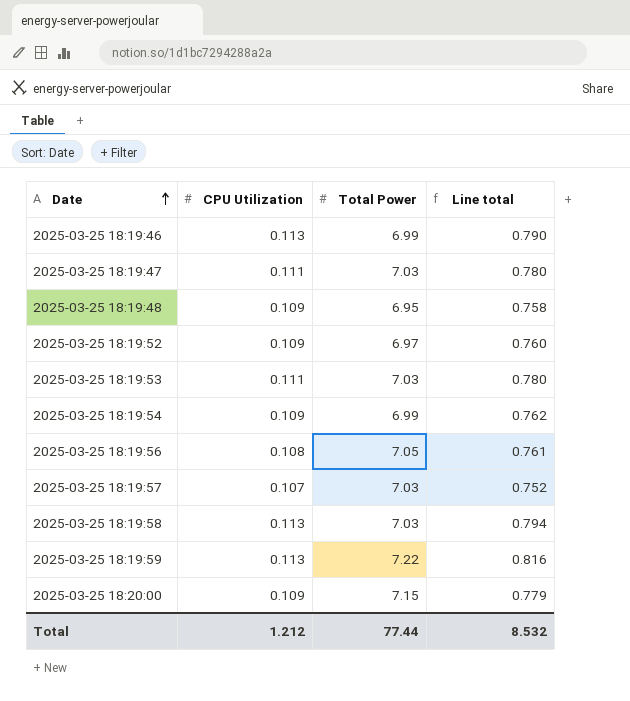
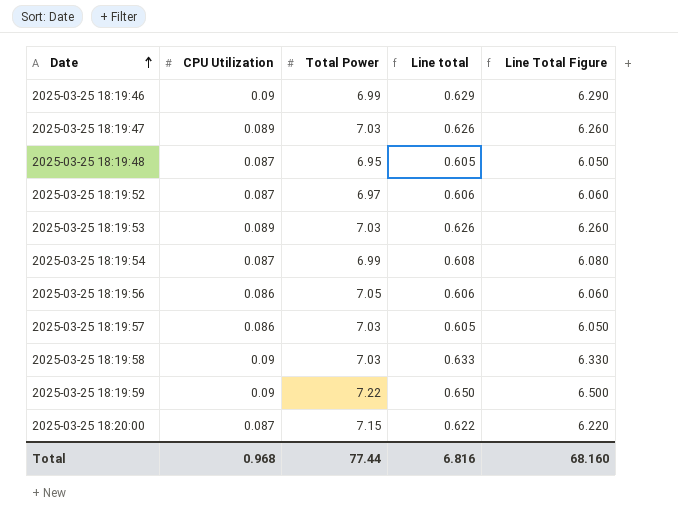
column Line Total Figure | formula: none -> [Line total] * 10
2025-03-25 18:19:46 | CPU Utilization: 0.113 -> 0.09
2025-03-25 18:19:46 | Line total: 0.790 -> 0.629
2025-03-25 18:19:47 | CPU Utilization: 0.111 -> 0.089
2025-03-25 18:19:47 | Line total: 0.780 -> 0.626
2025-03-25 18:19:48 | CPU Utilization: 0.109 -> 0.087
2025-03-25 18:19:48 | Line total: 0.758 -> 0.605
2025-03-25 18:19:52 | CPU Utilization: 0.109 -> 0.087
2025-03-25 18:19:52 | Line total: 0.760 -> 0.606
2025-03-25 18:19:53 | CPU Utilization: 0.111 -> 0.089
2025-03-25 18:19:53 | Line total: 0.780 -> 0.626
2025-03-25 18:19:54 | CPU Utilization: 0.109 -> 0.087
2025-03-25 18:19:54 | Line total: 0.762 -> 0.608
2025-03-25 18:19:56 | CPU Utilization: 0.108 -> 0.086
2025-03-25 18:19:56 | Line total: 0.761 -> 0.606
2025-03-25 18:19:57 | CPU Utilization: 0.107 -> 0.086
2025-03-25 18:19:57 | Line total: 0.752 -> 0.605
2025-03-25 18:19:58 | CPU Utilization: 0.113 -> 0.09
2025-03-25 18:19:58 | Line total: 0.794 -> 0.633
2025-03-25 18:19:59 | CPU Utilization: 0.113 -> 0.09
2025-03-25 18:19:59 | Line total: 0.816 -> 0.650
2025-03-25 18:20:00 | CPU Utilization: 0.109 -> 0.087
2025-03-25 18:20:00 | Line total: 0.779 -> 0.622
Total | CPU Utilization: 1.212 -> 0.968
Total | Line total: 8.532 -> 6.816

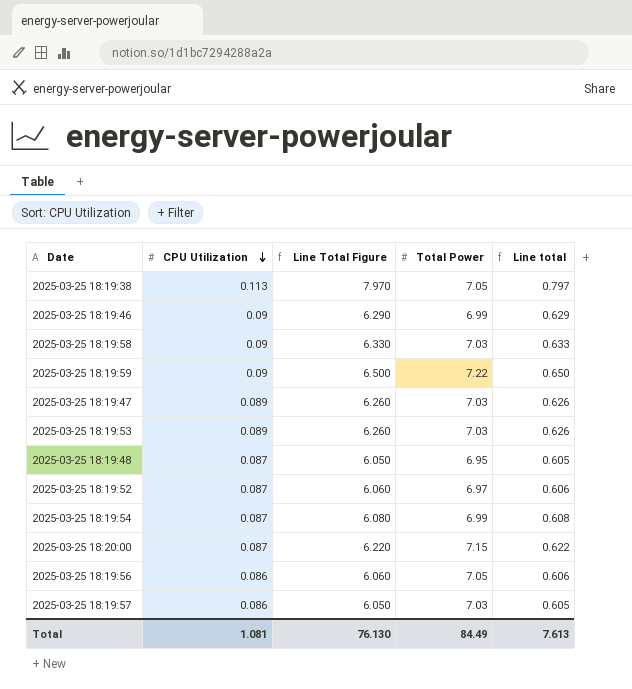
row order: Date ascending -> CPU Utilization descending
column Line Total Figure | position: 5 -> 3
row 2025-03-25 18:19:38: none -> 0.113 | 7.970 | 7.05 | 0.797
Total | CPU Utilization: 0.968 -> 1.081
Total | Line Total Figure: 68.160 -> 76.130
Total | Total Power: 77.44 -> 84.49
Total | Line total: 6.816 -> 7.613

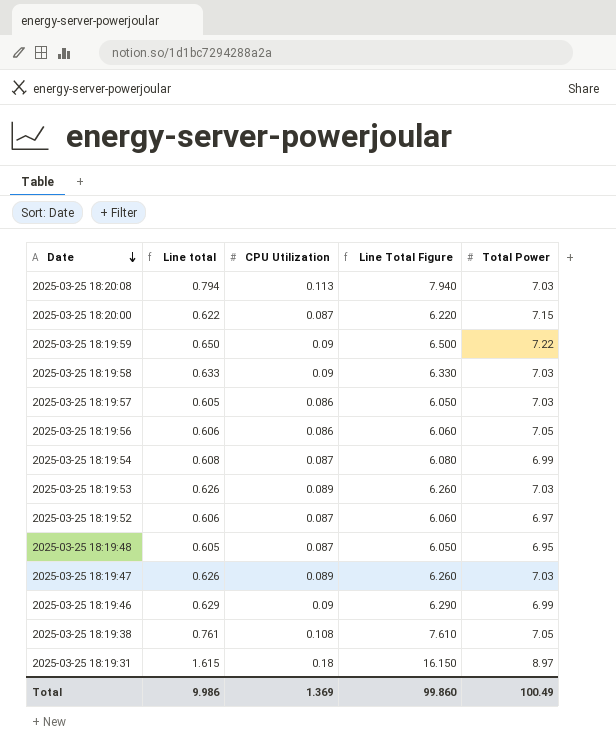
row order: CPU Utilization descending -> Date descending
column Line total | position: 5 -> 2
row 2025-03-25 18:20:08: none -> 0.794 | 0.113 | 7.940 | 7.03
2025-03-25 18:19:38 | Line total: 0.797 -> 0.761
2025-03-25 18:19:38 | CPU Utilization: 0.113 -> 0.108
2025-03-25 18:19:38 | Line Total Figure: 7.970 -> 7.610
row 2025-03-25 18:19:31: none -> 1.615 | 0.18 | 16.150 | 8.97
Total | Line total: 7.613 -> 9.986
Total | CPU Utilization: 1.081 -> 1.369
Total | Line Total Figure: 76.130 -> 99.860
Total | Total Power: 84.49 -> 100.49

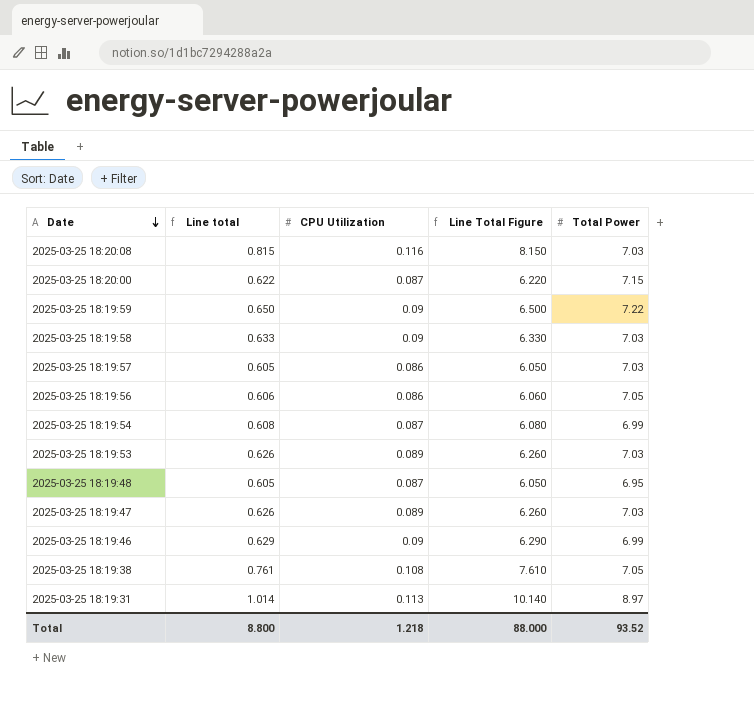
row 2025-03-25 18:19:52: 0.606 | 0.087 | 6.060 | 6.97 -> none
2025-03-25 18:20:08 | Line total: 0.794 -> 0.815
2025-03-25 18:20:08 | CPU Utilization: 0.113 -> 0.116
2025-03-25 18:20:08 | Line Total Figure: 7.940 -> 8.150
2025-03-25 18:19:31 | Line total: 1.615 -> 1.014
2025-03-25 18:19:31 | CPU Utilization: 0.18 -> 0.113
2025-03-25 18:19:31 | Line Total Figure: 16.150 -> 10.140
Total | Line total: 9.986 -> 8.800
Total | CPU Utilization: 1.369 -> 1.218
Total | Line Total Figure: 99.860 -> 88.000
Total | Total Power: 100.49 -> 93.52

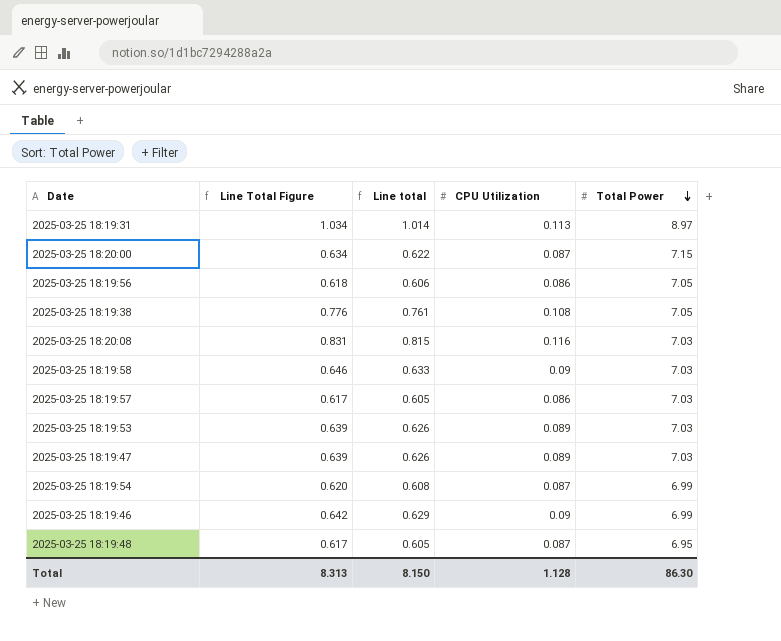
row order: Date descending -> Total Power descending
column Line Total Figure | formula: [Line total] * 10 -> [Line total] * 1.02
column Line Total Figure | position: 4 -> 2
row 2025-03-25 18:19:59: 0.650 | 0.09 | 6.500 | 7.22 -> none
Total | Line Total Figure: 88.000 -> 8.313
Total | Line total: 8.800 -> 8.150
Total | CPU Utilization: 1.218 -> 1.128
Total | Total Power: 93.52 -> 86.30

